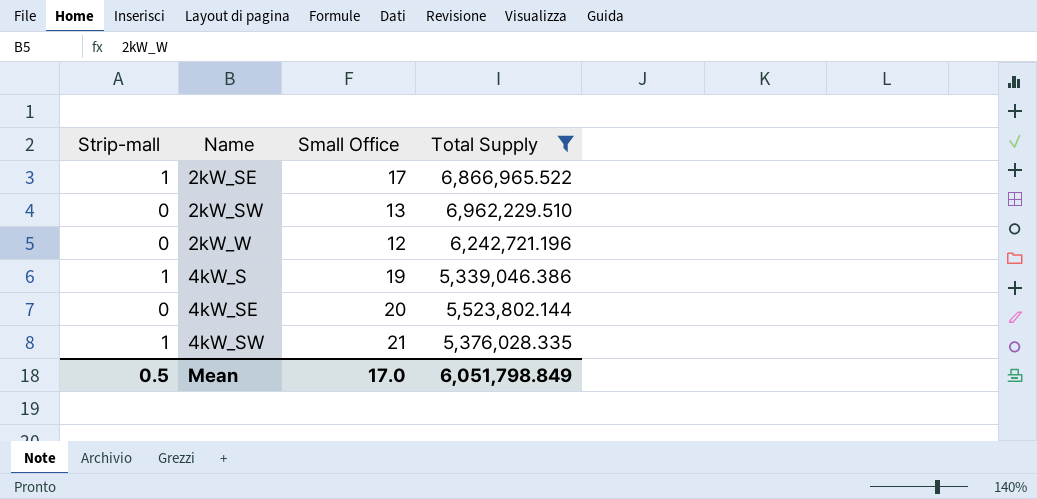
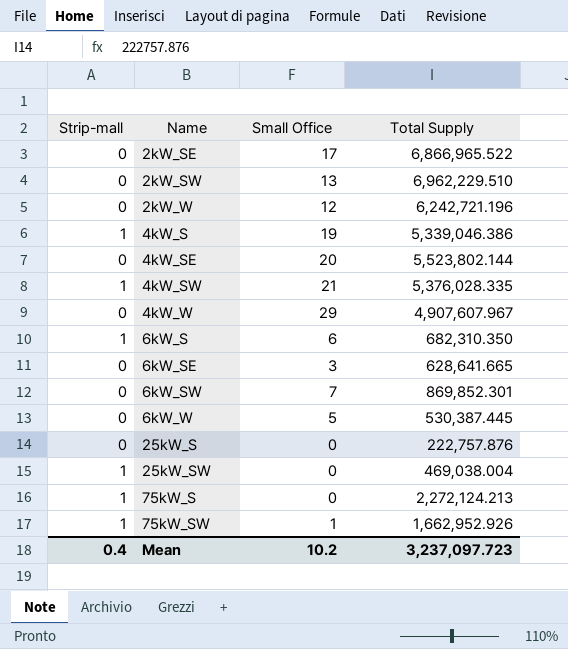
filter: Total Supply >= 5,339,046.386 -> none
2kW_SE | Strip-mall: 1 -> 0
Mean | Strip-mall: 0.5 -> 0.4
Mean | Small Office: 17.0 -> 10.2
Mean | Total Supply: 6,051,798.849 -> 3,237,097.723

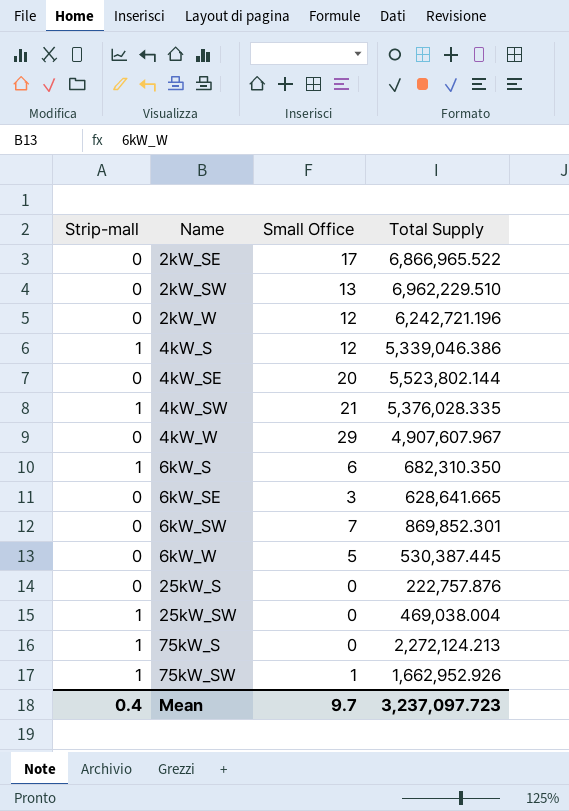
4kW_S | Small Office: 19 -> 12
Mean | Small Office: 10.2 -> 9.7

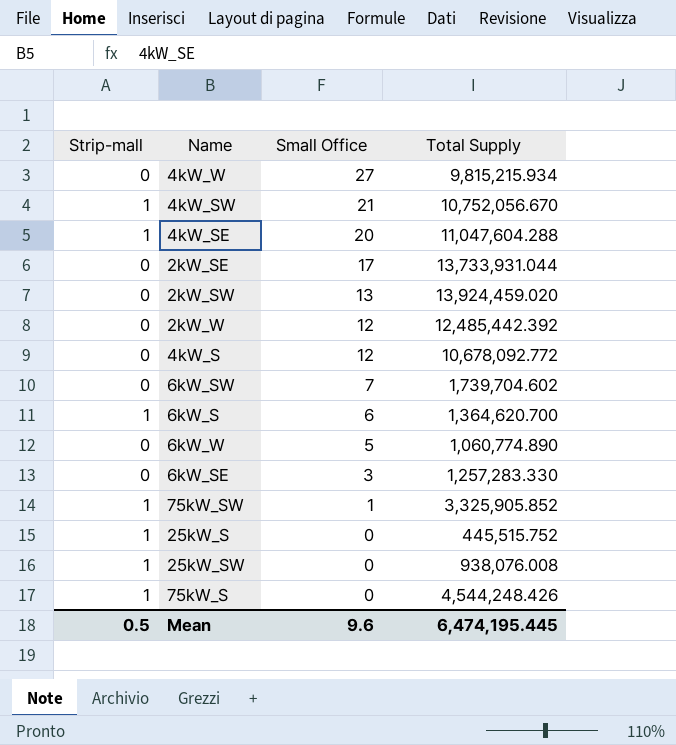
row order: Name ascending -> Small Office descending
4kW_W | Small Office: 29 -> 27
4kW_W | Total Supply: 4,907,607.967 -> 9,815,215.934
4kW_SW | Total Supply: 5,376,028.335 -> 10,752,056.670
4kW_SE | Strip-mall: 0 -> 1
4kW_SE | Total Supply: 5,523,802.144 -> 11,047,604.288
2kW_SE | Total Supply: 6,866,965.522 -> 13,733,931.044
2kW_SW | Total Supply: 6,962,229.510 -> 13,924,459.020
2kW_W | Total Supply: 6,242,721.196 -> 12,485,442.392
4kW_S | Strip-mall: 1 -> 0
4kW_S | Total Supply: 5,339,046.386 -> 10,678,092.772
6kW_SW | Total Supply: 869,852.301 -> 1,739,704.602
6kW_S | Total Supply: 682,310.350 -> 1,364,620.700
6kW_W | Total Supply: 530,387.445 -> 1,060,774.890
6kW_SE | Total Supply: 628,641.665 -> 1,257,283.330
75kW_SW | Total Supply: 1,662,952.926 -> 3,325,905.852
25kW_S | Strip-mall: 0 -> 1
25kW_S | Total Supply: 222,757.876 -> 445,515.752
25kW_SW | Total Supply: 469,038.004 -> 938,076.008
75kW_S | Total Supply: 2,272,124.213 -> 4,544,248.426
Mean | Strip-mall: 0.4 -> 0.5
Mean | Small Office: 9.7 -> 9.6
Mean | Total Supply: 3,237,097.723 -> 6,474,195.445

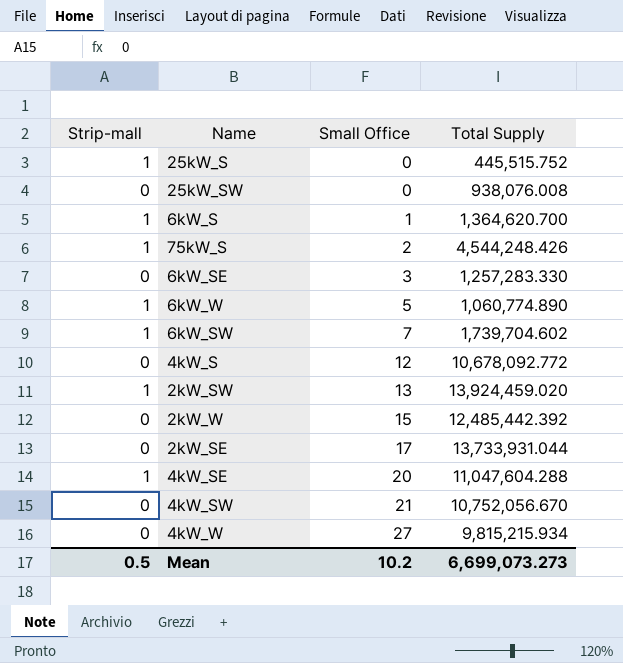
row order: Small Office descending -> Small Office ascending
row 75kW_SW: 1 | 1 | 3,325,905.852 -> none
25kW_SW | Strip-mall: 1 -> 0
6kW_S | Small Office: 6 -> 1
75kW_S | Small Office: 0 -> 2
6kW_W | Strip-mall: 0 -> 1
6kW_SW | Strip-mall: 0 -> 1
2kW_SW | Strip-mall: 0 -> 1
2kW_W | Small Office: 12 -> 15
4kW_SW | Strip-mall: 1 -> 0
Mean | Small Office: 9.6 -> 10.2
Mean | Total Supply: 6,474,195.445 -> 6,699,073.273

